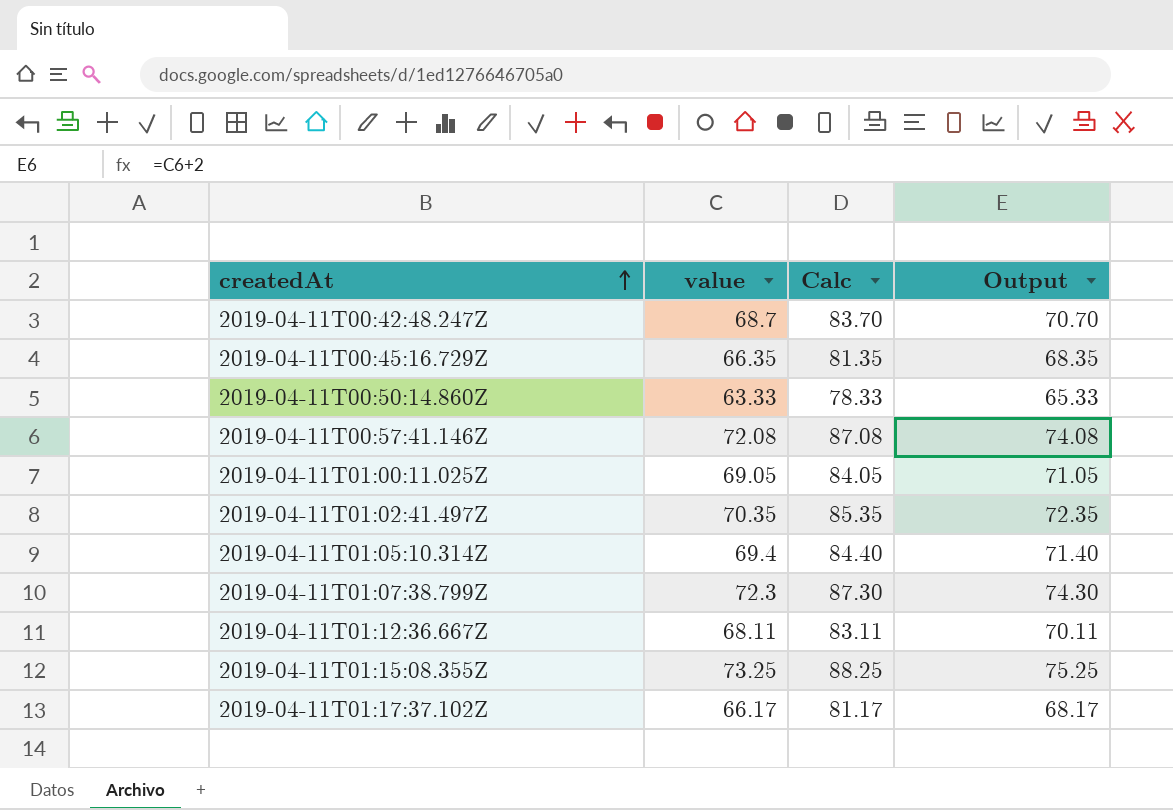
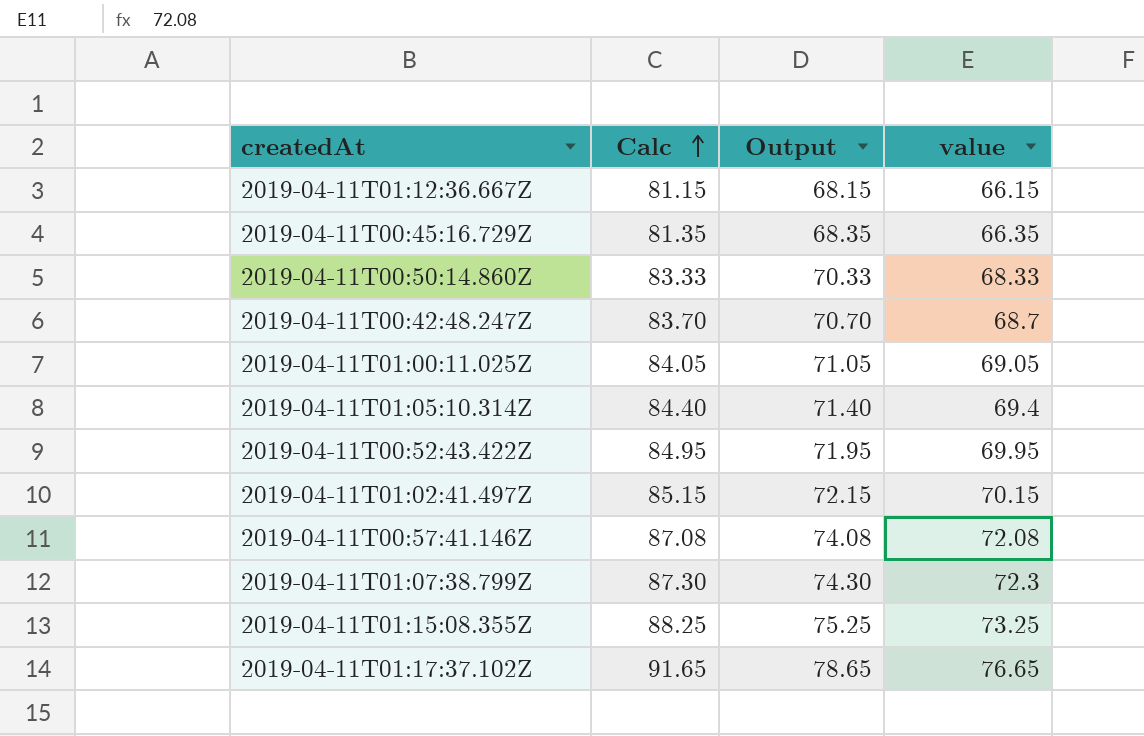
row order: createdAt ascending -> Calc ascending
column value | position: 2 -> 4
2019-04-11T01:12:36.667Z | Calc: 83.11 -> 81.15
2019-04-11T01:12:36.667Z | Output: 70.11 -> 68.15
2019-04-11T01:12:36.667Z | value: 68.11 -> 66.15
2019-04-11T00:50:14.860Z | Calc: 78.33 -> 83.33
2019-04-11T00:50:14.860Z | Output: 65.33 -> 70.33
2019-04-11T00:50:14.860Z | value: 63.33 -> 68.33
row 2019-04-11T00:52:43.422Z: none -> 84.95 | 71.95 | 69.95
2019-04-11T01:02:41.497Z | Calc: 85.35 -> 85.15
2019-04-11T01:02:41.497Z | Output: 72.35 -> 72.15
2019-04-11T01:02:41.497Z | value: 70.35 -> 70.15
2019-04-11T01:17:37.102Z | Calc: 81.17 -> 91.65
2019-04-11T01:17:37.102Z | Output: 68.17 -> 78.65
2019-04-11T01:17:37.102Z | value: 66.17 -> 76.65

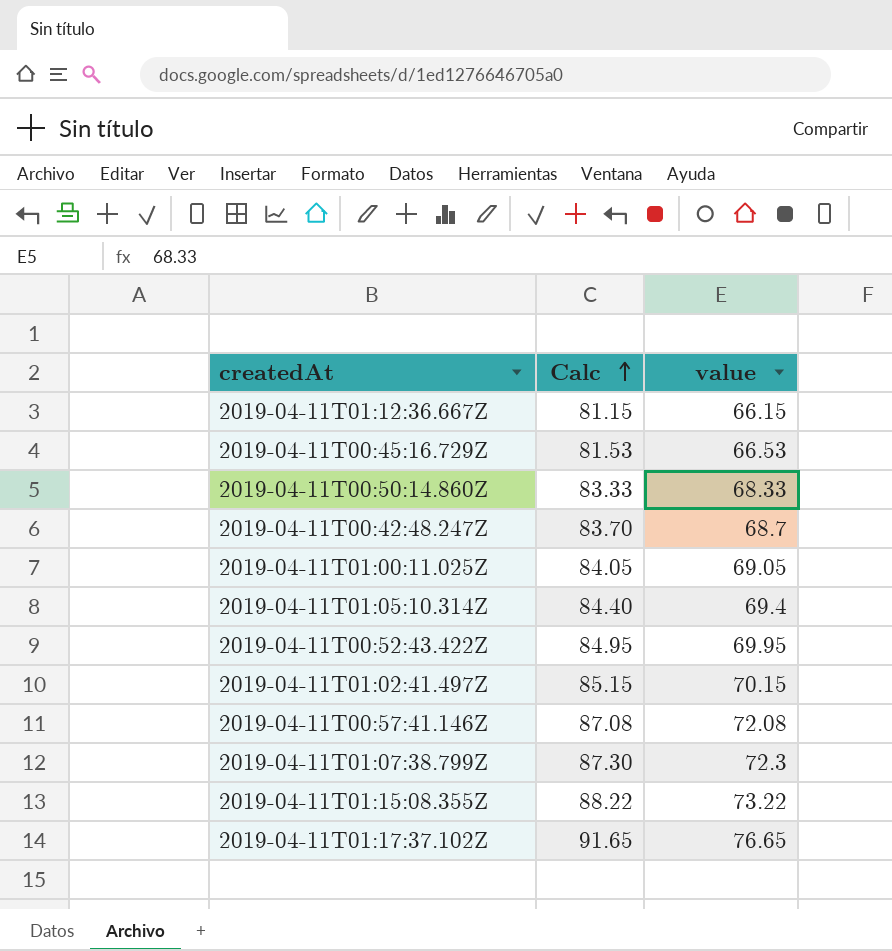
column Output | formula: [value] + 2 -> none
2019-04-11T00:45:16.729Z | Calc: 81.35 -> 81.53
2019-04-11T00:45:16.729Z | value: 66.35 -> 66.53
2019-04-11T01:15:08.355Z | Calc: 88.25 -> 88.22
2019-04-11T01:15:08.355Z | value: 73.25 -> 73.22

